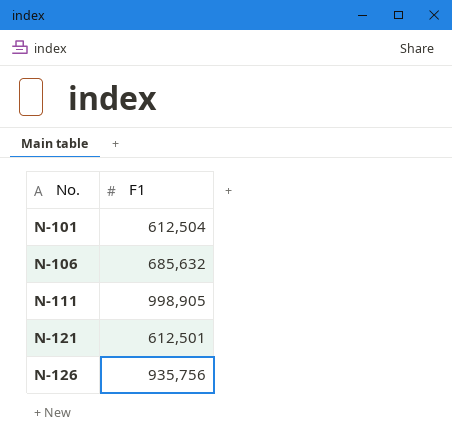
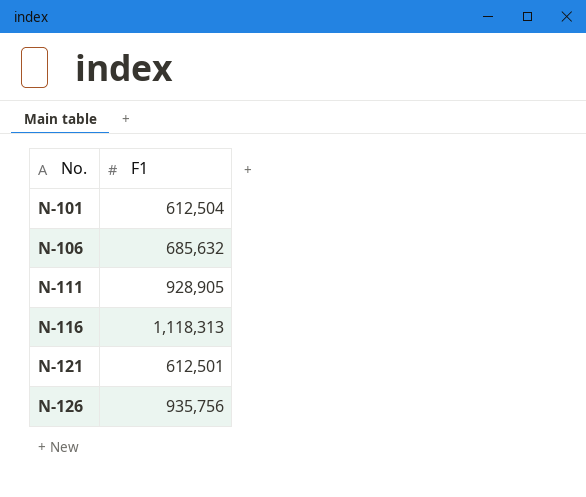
N-111 | F1: 998,905 -> 928,905
row N-116: none -> 1,118,313

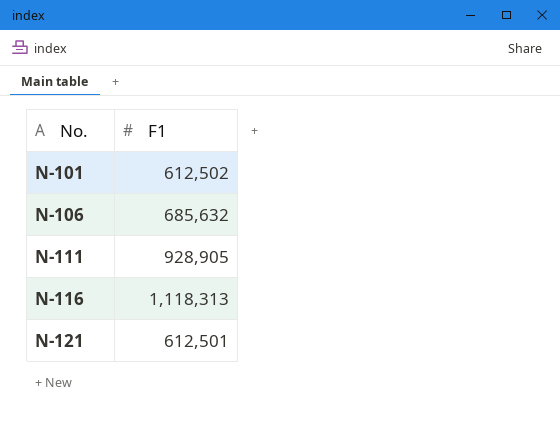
row N-126: 935,756 -> none
N-101 | F1: 612,504 -> 612,502

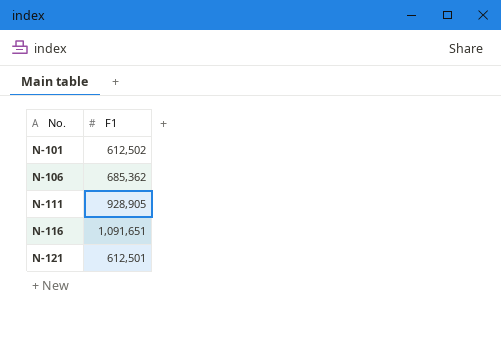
N-106 | F1: 685,632 -> 685,362
N-116 | F1: 1,118,313 -> 1,091,651

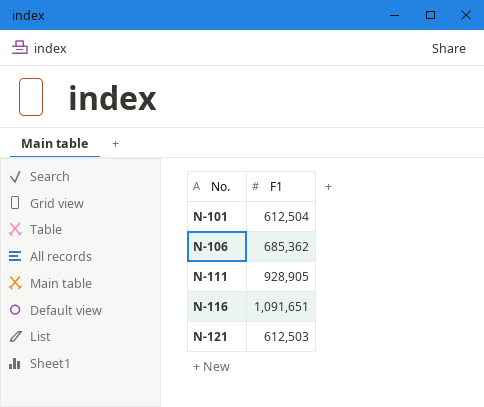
N-101 | F1: 612,502 -> 612,504
N-121 | F1: 612,501 -> 612,503

